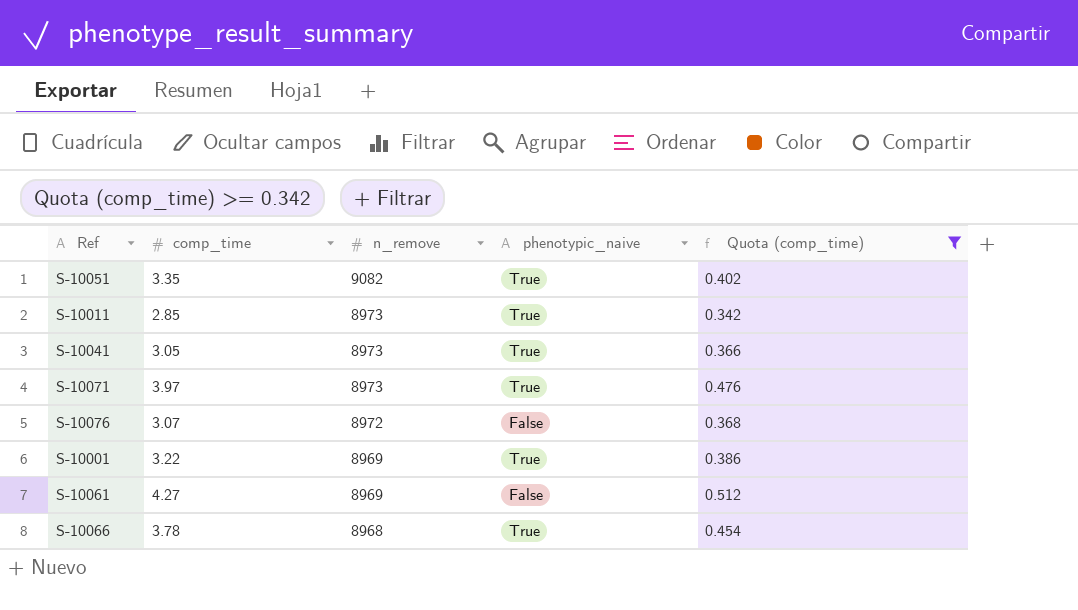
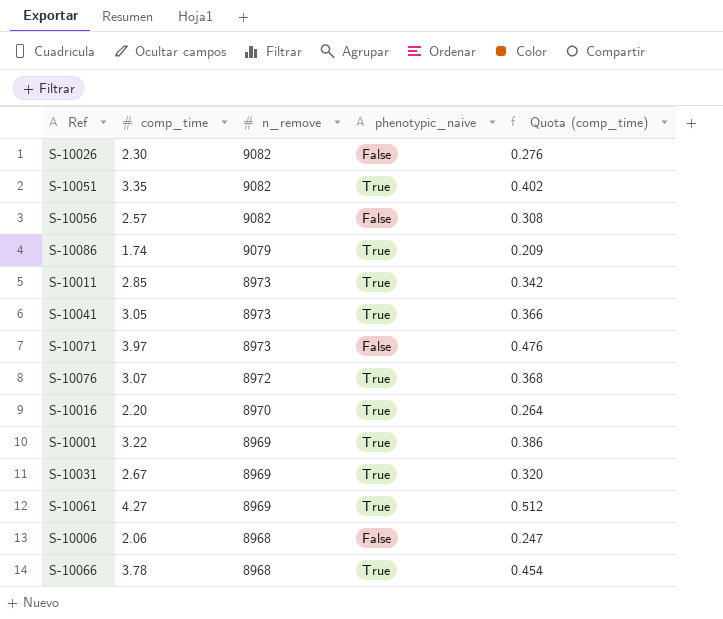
filter: Quota (comp_time) >= 0.342 -> none
S-10071 | phenotypic_naive: True -> False
S-10076 | phenotypic_naive: False -> True
S-10061 | phenotypic_naive: False -> True

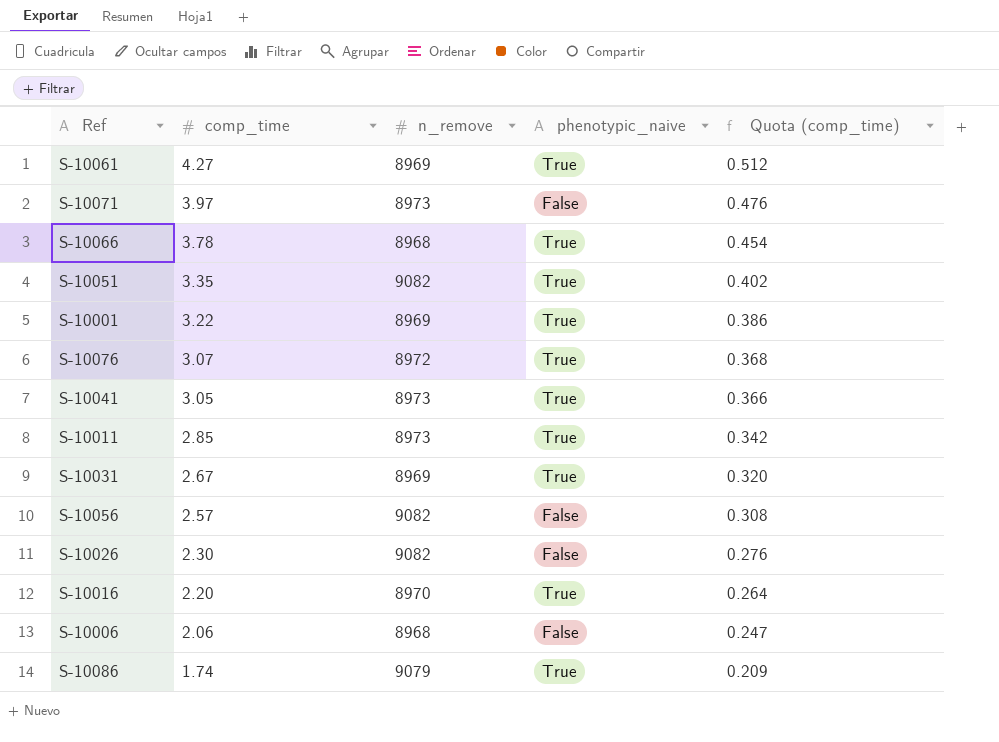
row order: n_remove descending -> comp_time descending

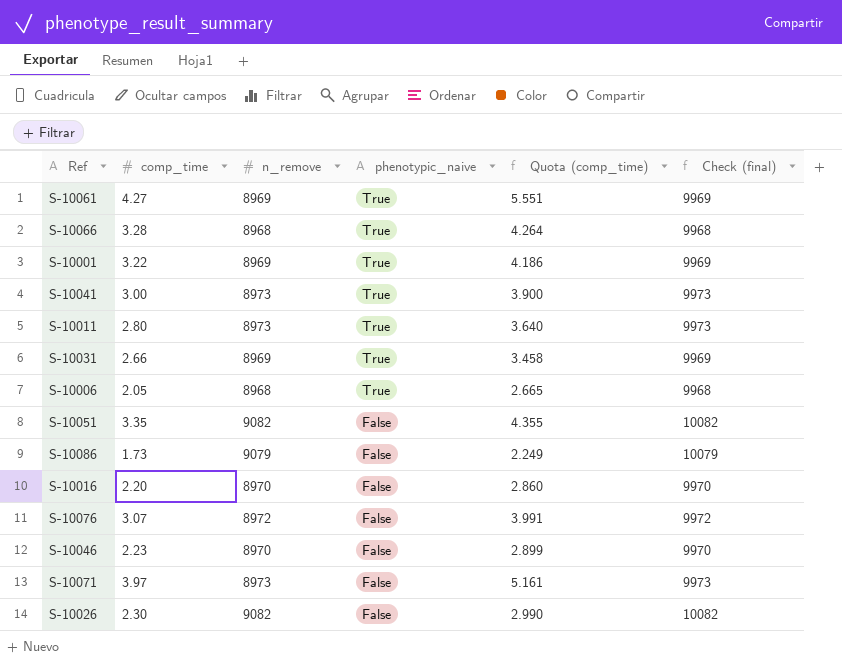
row order: comp_time descending -> phenotypic_naive descending
column Quota (comp_time) | formula: [comp_time] * 0.12 -> [comp_time] * 1.3
column Check (final) | formula: none -> [n_remove] + 1000
row S-10056: 2.57 | 9082 | False | 0.308 -> none
S-10066 | comp_time: 3.78 -> 3.28
S-10041 | comp_time: 3.05 -> 3.00
S-10011 | comp_time: 2.85 -> 2.80
S-10031 | comp_time: 2.67 -> 2.66
S-10006 | comp_time: 2.06 -> 2.05
S-10006 | phenotypic_naive: False -> True
S-10051 | phenotypic_naive: True -> False
S-10086 | comp_time: 1.74 -> 1.73
S-10086 | phenotypic_naive: True -> False
S-10016 | phenotypic_naive: True -> False
S-10076 | phenotypic_naive: True -> False
row S-10046: none -> 2.23 | 8970 | False | 2.899 | 9970

